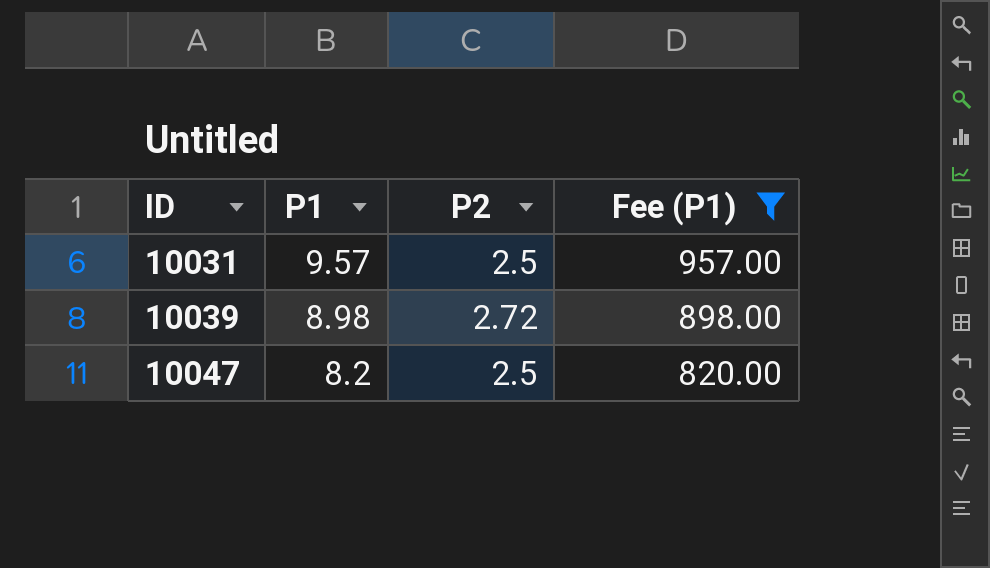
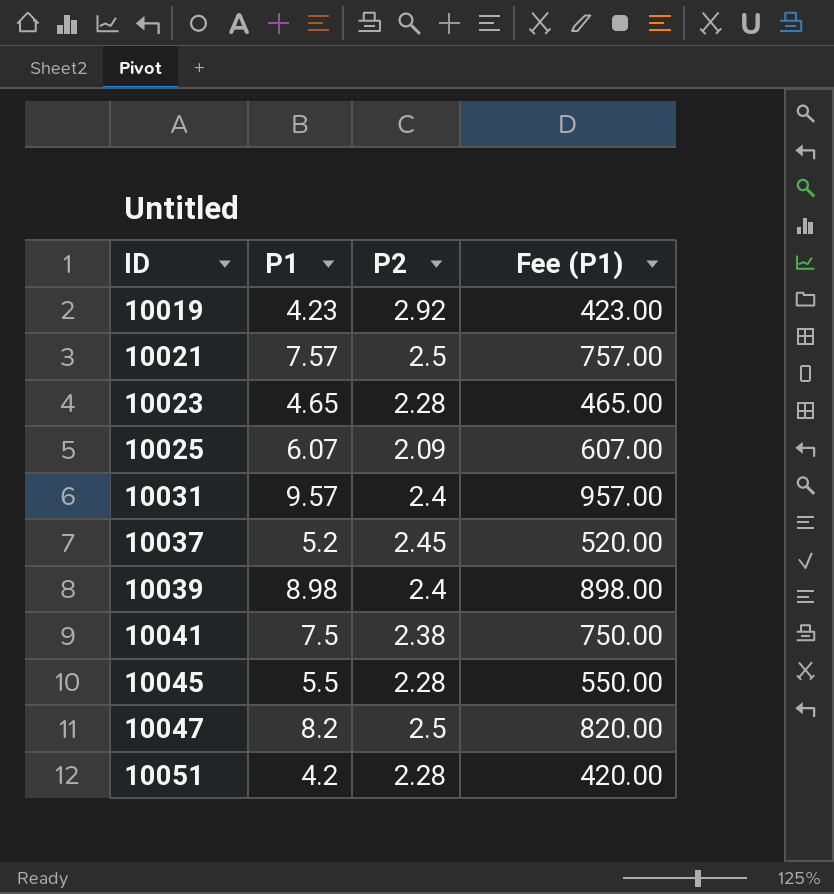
filter: Fee (P1) >= 820.00 -> none
10031 | P2: 2.5 -> 2.4
10039 | P2: 2.72 -> 2.4

